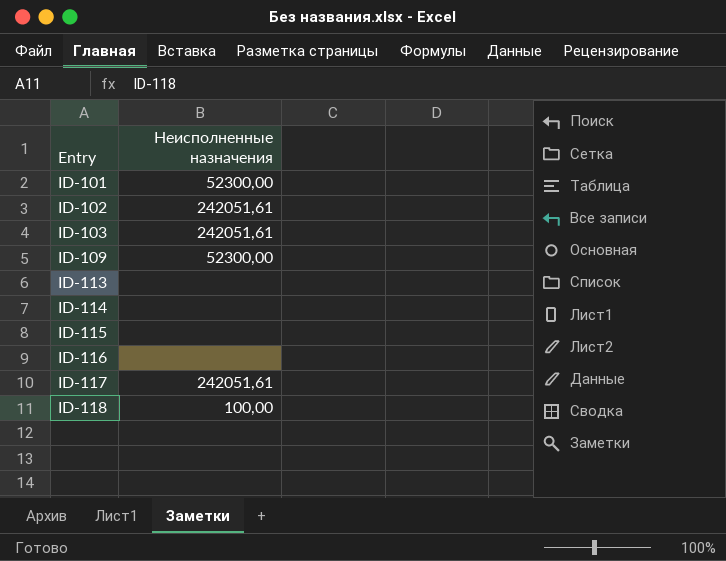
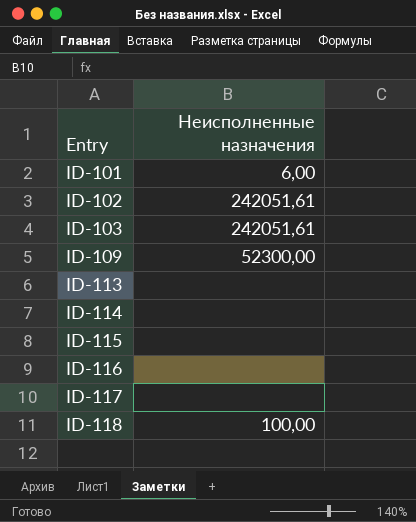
ID-101 | Неисполненные назначения: 52300,00 -> 6,00
ID-117 | Неисполненные назначения: 242051,61 -> none

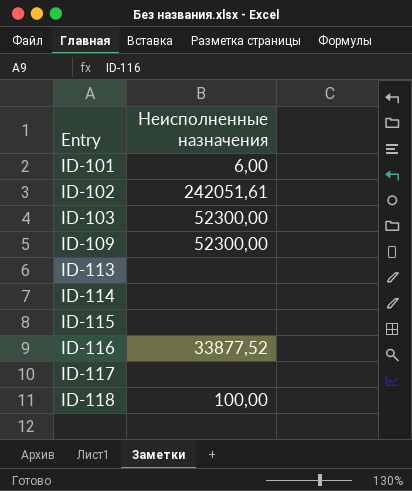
ID-103 | Неисполненные назначения: 242051,61 -> 52300,00
ID-116 | Неисполненные назначения: none -> 33877,52

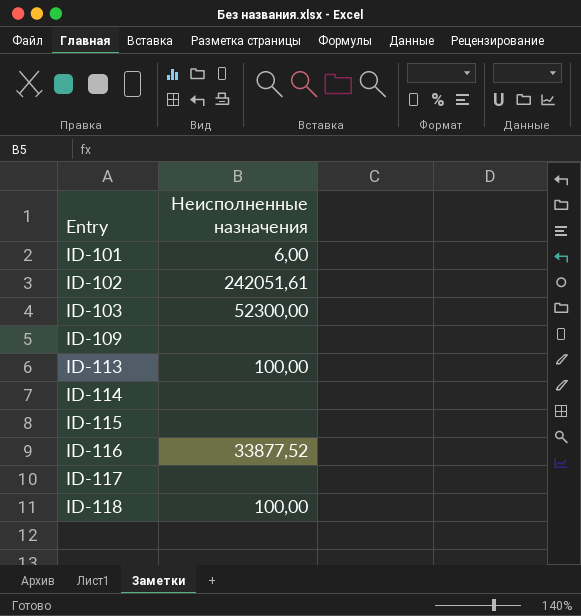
ID-109 | Неисполненные назначения: 52300,00 -> none
ID-113 | Неисполненные назначения: none -> 100,00

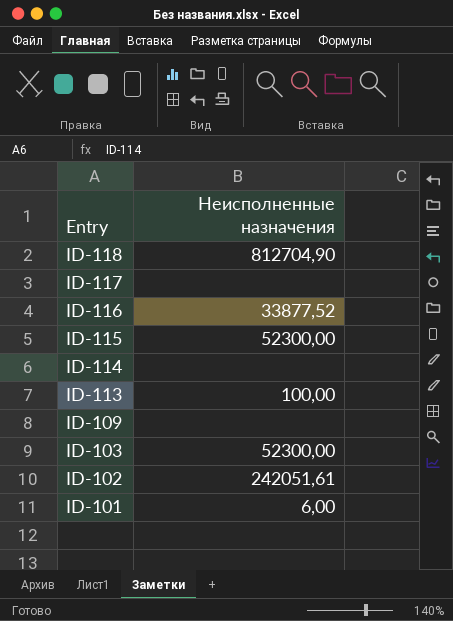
row order: Entry ascending -> Entry descending
ID-118 | Неисполненные назначения: 100,00 -> 812704,90
ID-115 | Неисполненные назначения: none -> 52300,00

